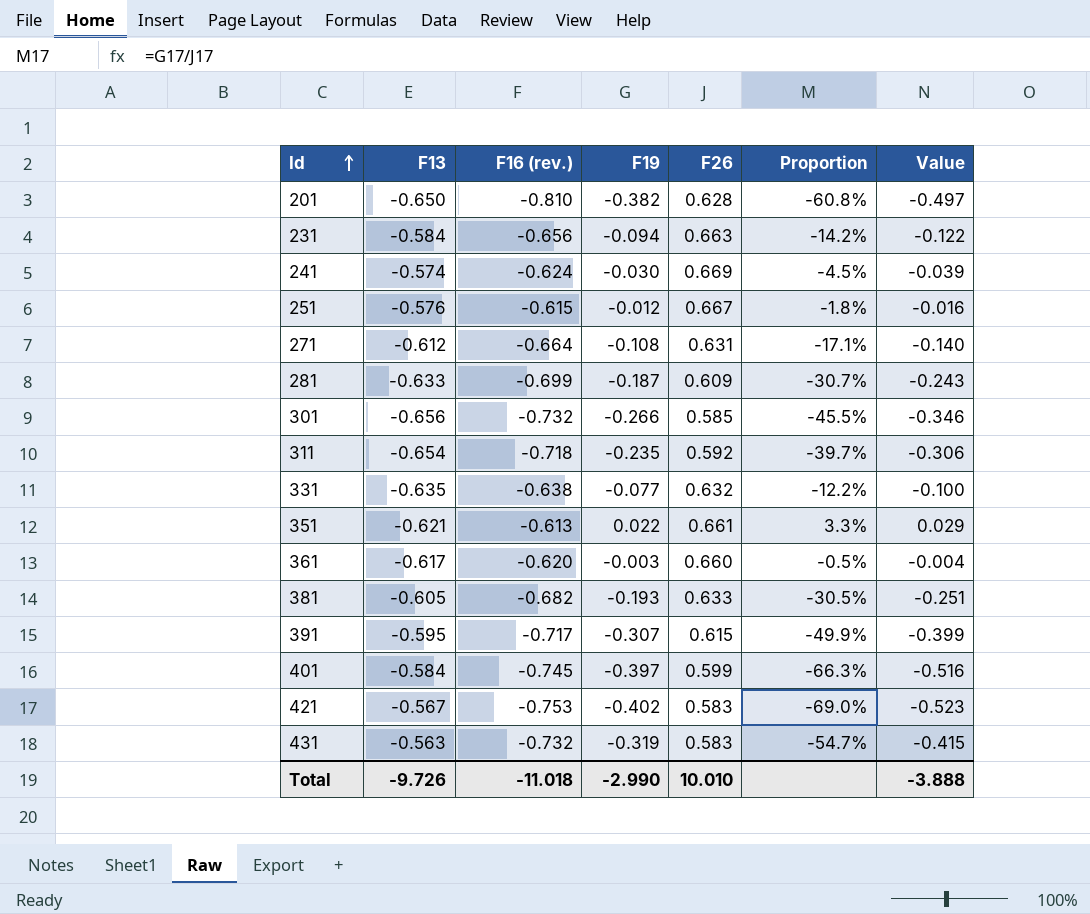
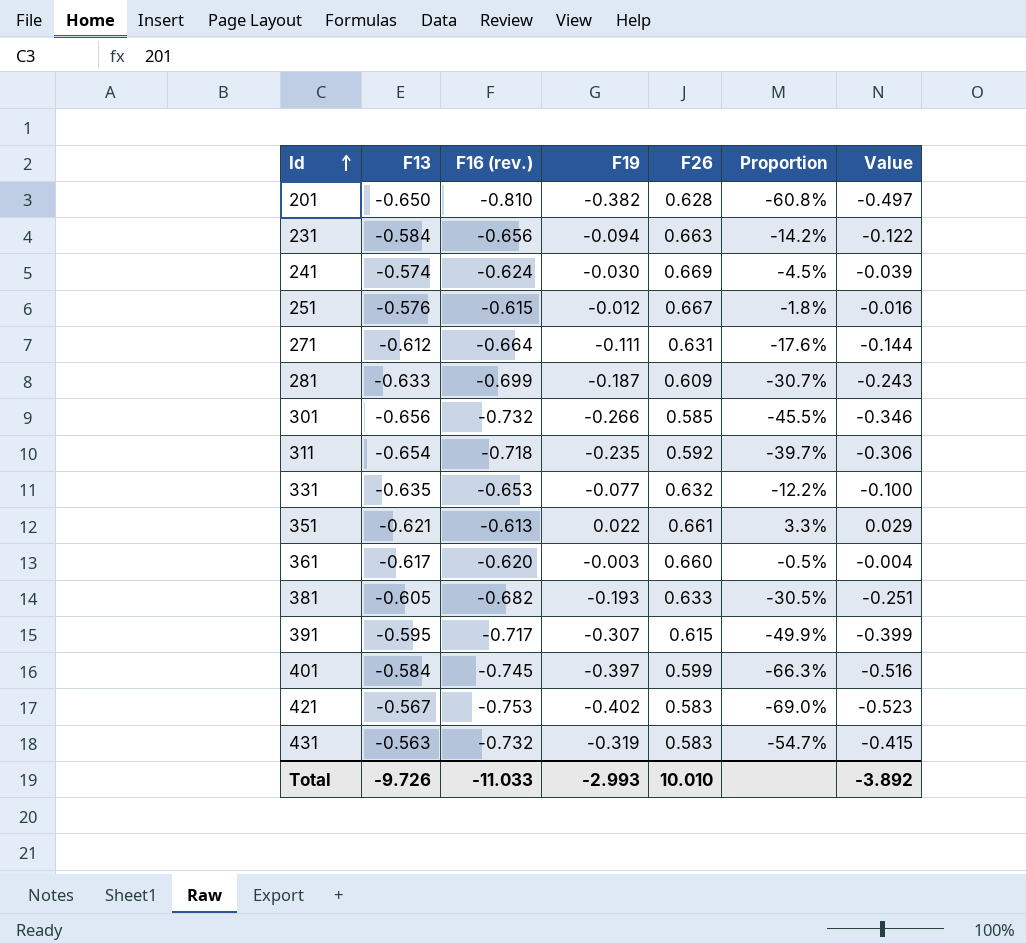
271 | F19: -0.108 -> -0.111
271 | Proportion: -17.1% -> -17.6%
271 | Value: -0.140 -> -0.144
331 | F16 (rev.): -0.638 -> -0.653
Total | F16 (rev.): -11.018 -> -11.033
Total | F19: -2.990 -> -2.993
Total | Value: -3.888 -> -3.892

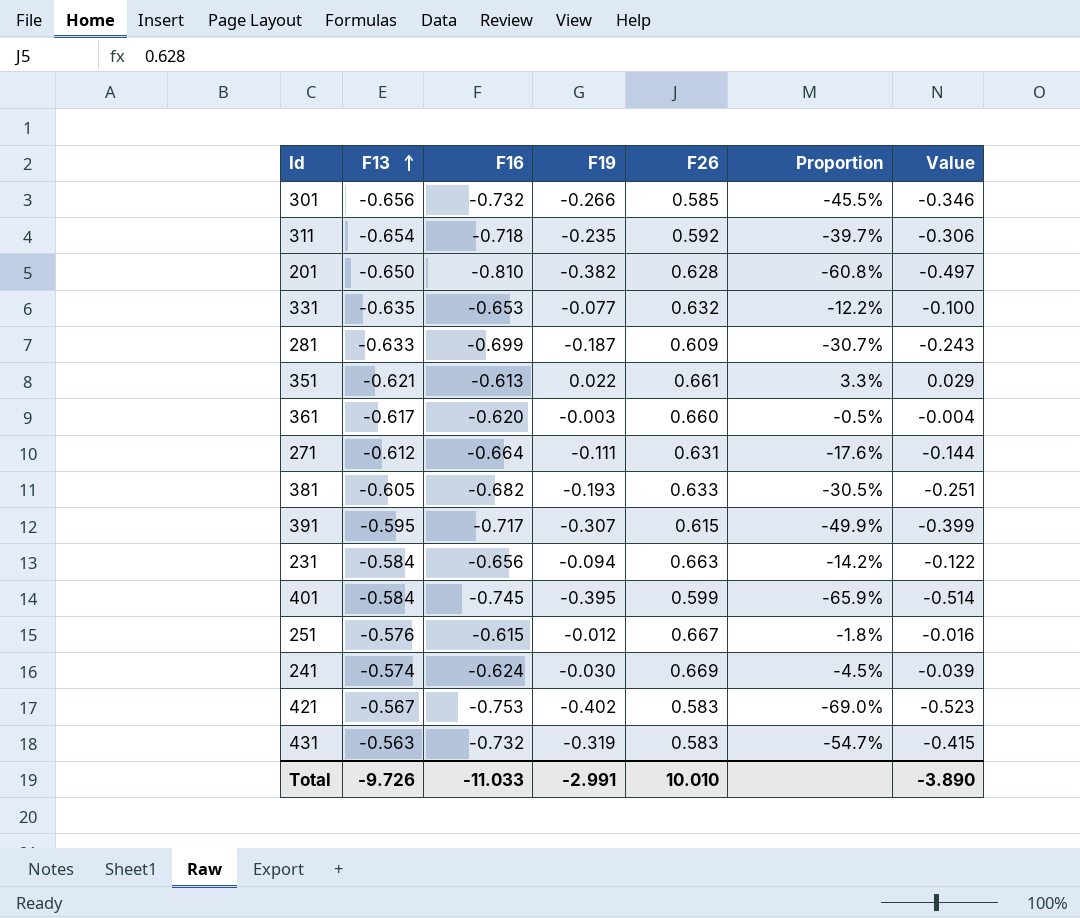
row order: Id ascending -> F13 ascending
column name: F16 (rev.) -> F16
401 | F19: -0.397 -> -0.395
401 | Proportion: -66.3% -> -65.9%
401 | Value: -0.516 -> -0.514
Total | F19: -2.993 -> -2.991
Total | Value: -3.892 -> -3.890

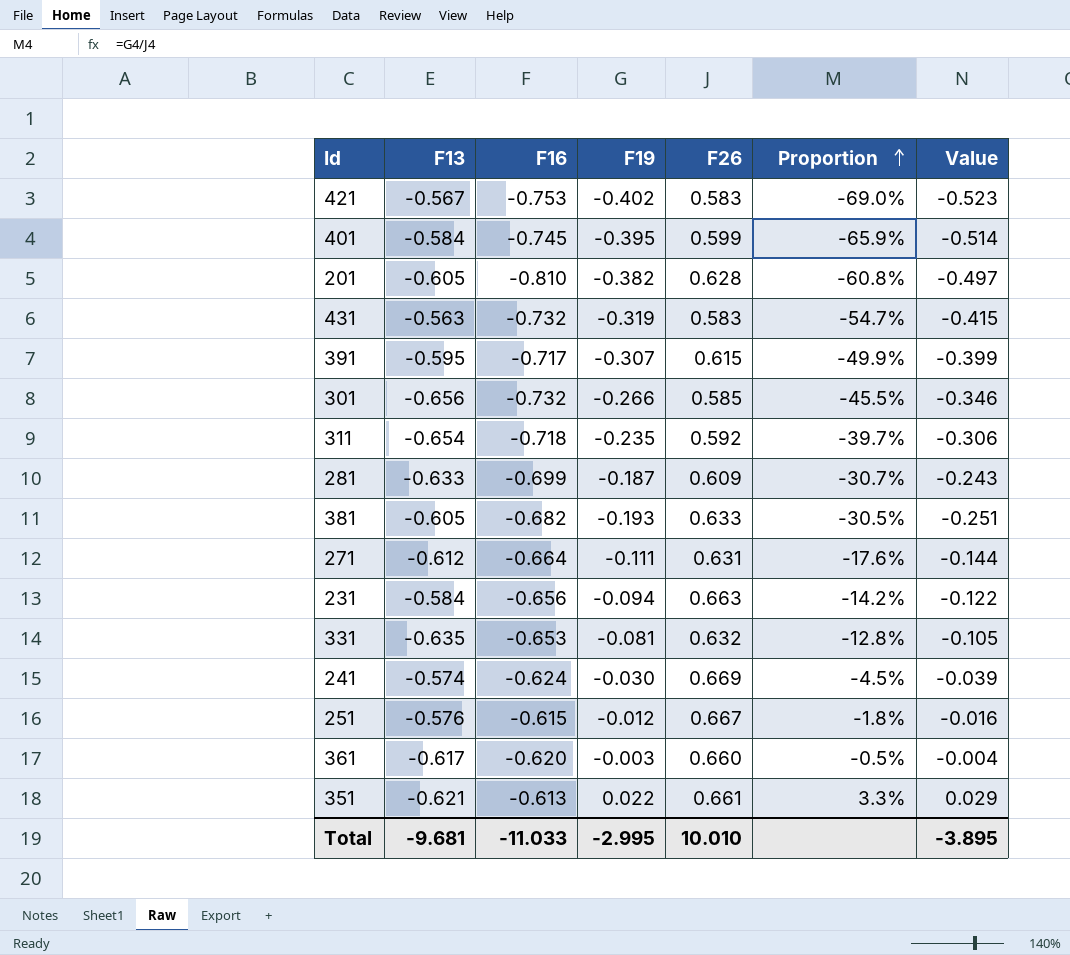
row order: F13 ascending -> Proportion ascending
201 | F13: -0.650 -> -0.605
331 | F19: -0.077 -> -0.081
331 | Proportion: -12.2% -> -12.8%
331 | Value: -0.100 -> -0.105
Total | F13: -9.726 -> -9.681
Total | F19: -2.991 -> -2.995
Total | Value: -3.890 -> -3.895

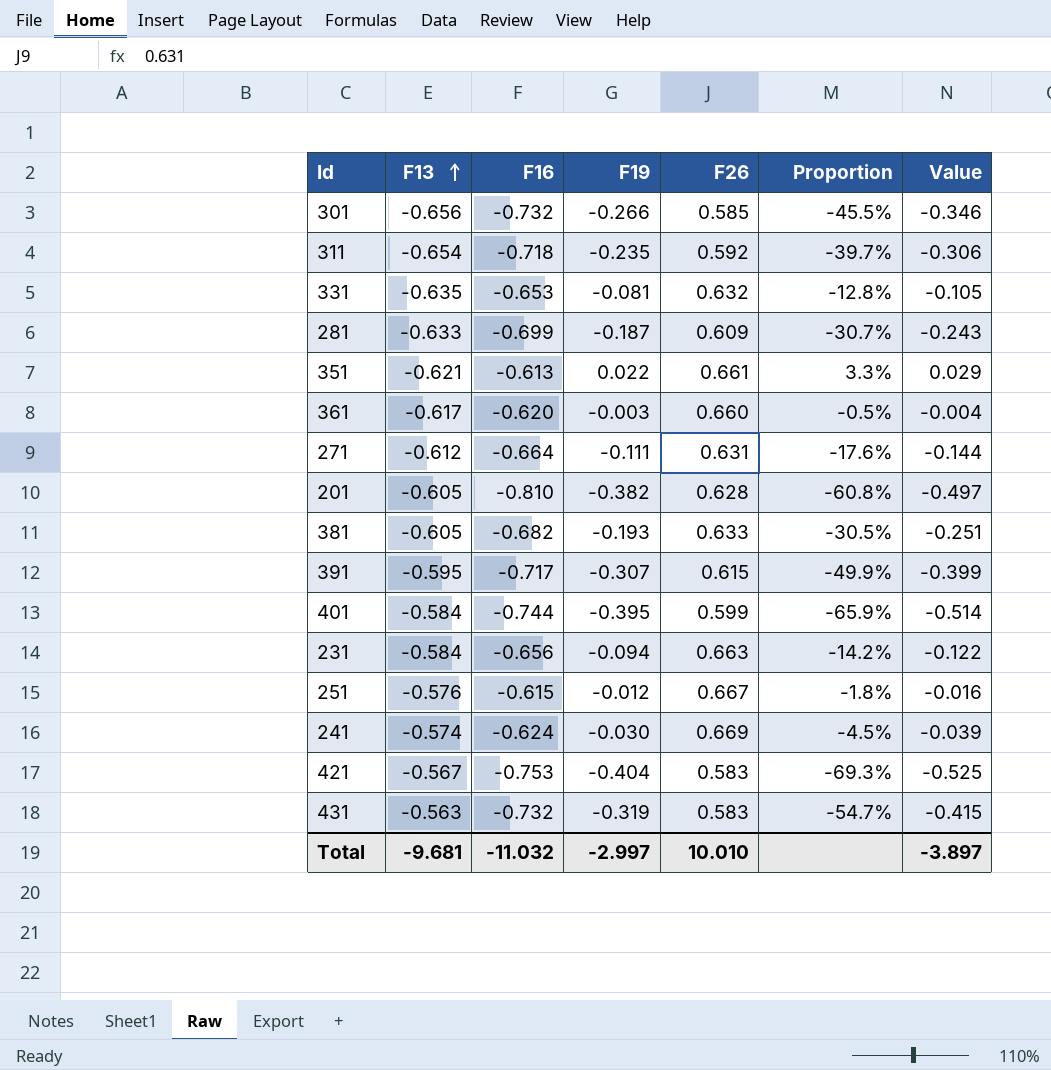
row order: Proportion ascending -> F13 ascending
401 | F16: -0.745 -> -0.744
421 | F19: -0.402 -> -0.404
421 | Proportion: -69.0% -> -69.3%
421 | Value: -0.523 -> -0.525
Total | F16: -11.033 -> -11.032
Total | F19: -2.995 -> -2.997
Total | Value: -3.895 -> -3.897

